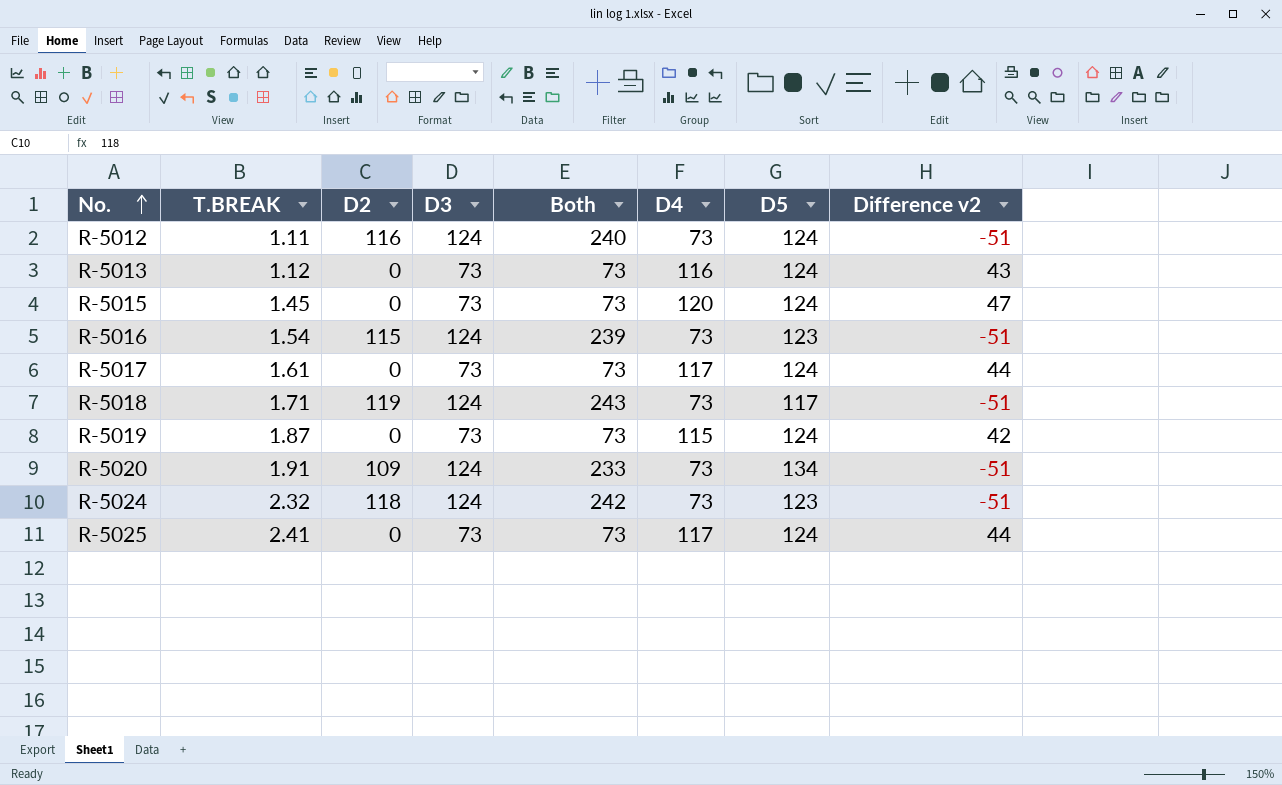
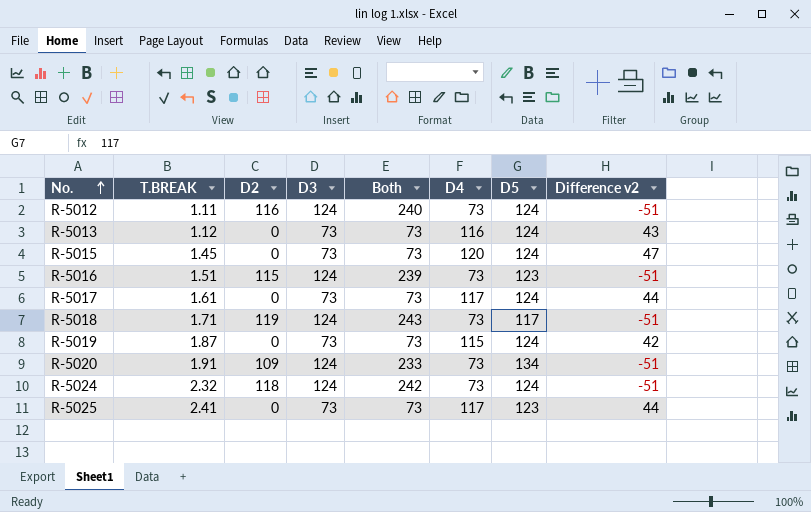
R-5016 | T.BREAK: 1.54 -> 1.51
R-5024 | D5: 123 -> 124
R-5025 | D5: 124 -> 123

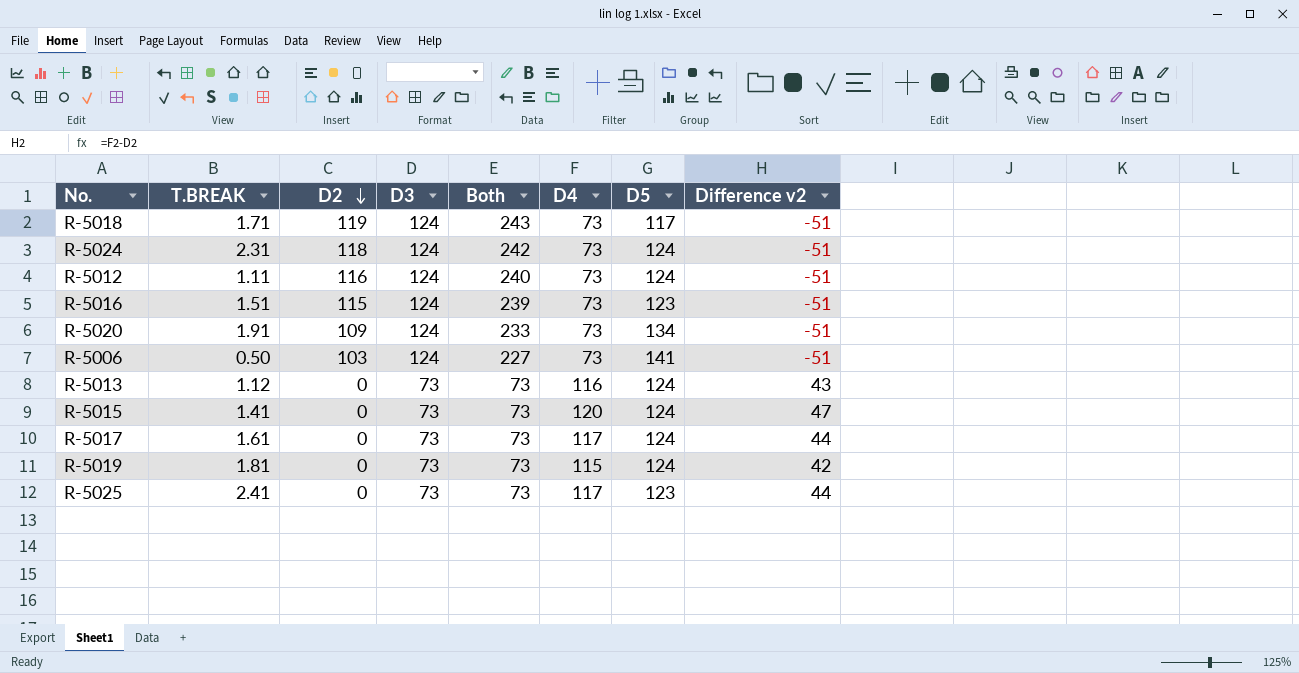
row order: No. ascending -> D2 descending
R-5024 | T.BREAK: 2.32 -> 2.31
row R-5006: none -> 0.50 | 103 | 124 | 227 | 73 | 141 | -51
R-5015 | T.BREAK: 1.45 -> 1.41
R-5019 | T.BREAK: 1.87 -> 1.81

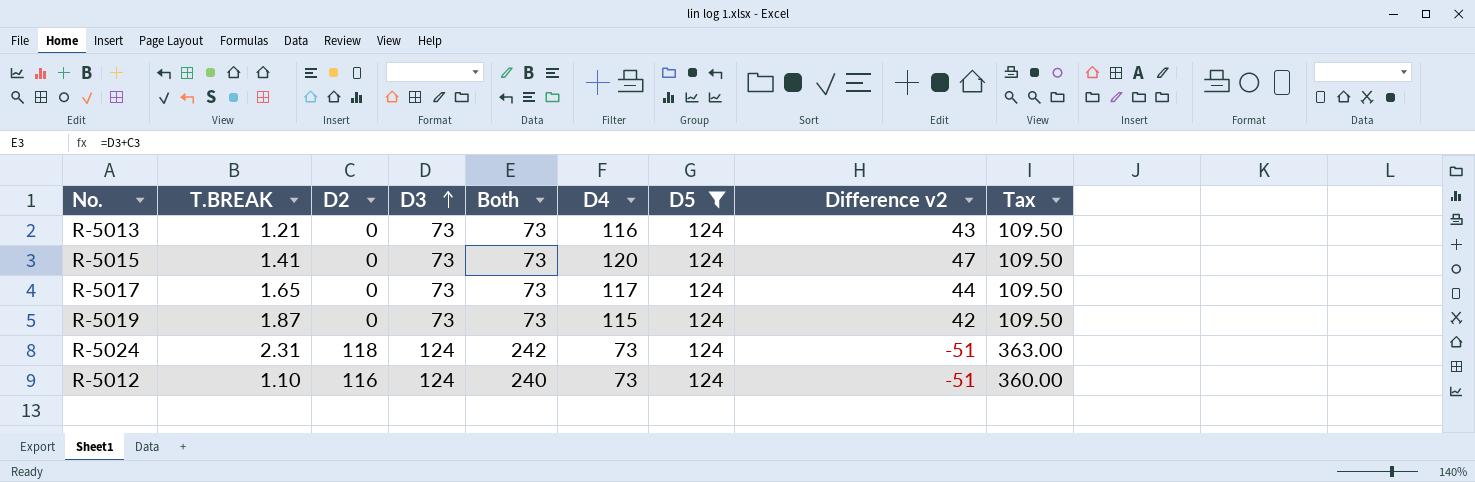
filter: none -> D5 = 124
row order: D2 descending -> D3 ascending
column Tax | formula: none -> [Both] * 1.5
R-5013 | T.BREAK: 1.12 -> 1.21
R-5017 | T.BREAK: 1.61 -> 1.65
R-5019 | T.BREAK: 1.81 -> 1.87
R-5012 | T.BREAK: 1.11 -> 1.10

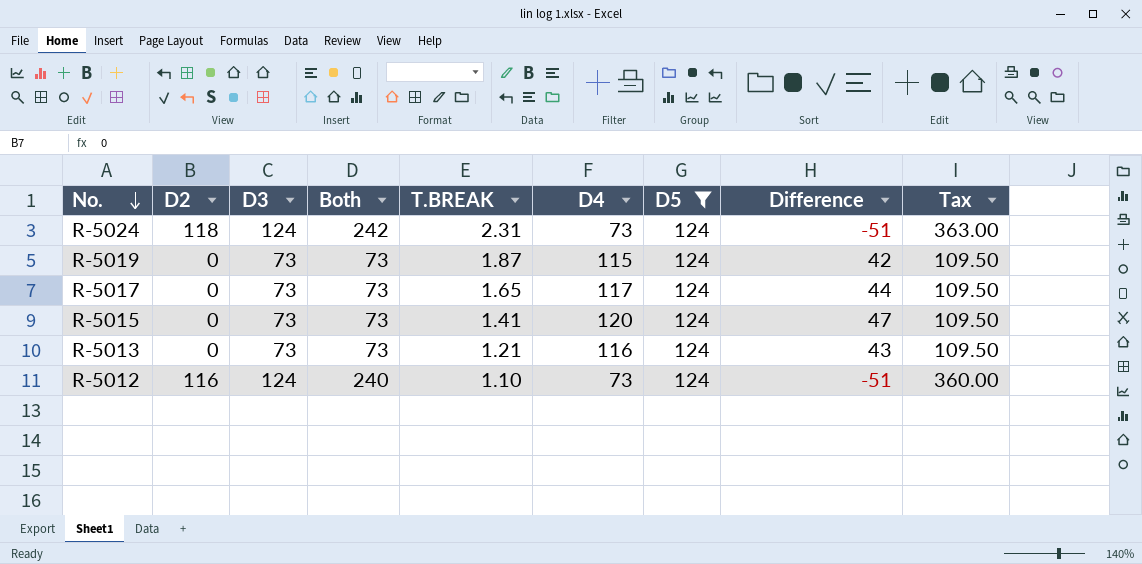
row order: D3 ascending -> No. descending
column T.BREAK | position: 2 -> 5
column name: Difference v2 -> Difference

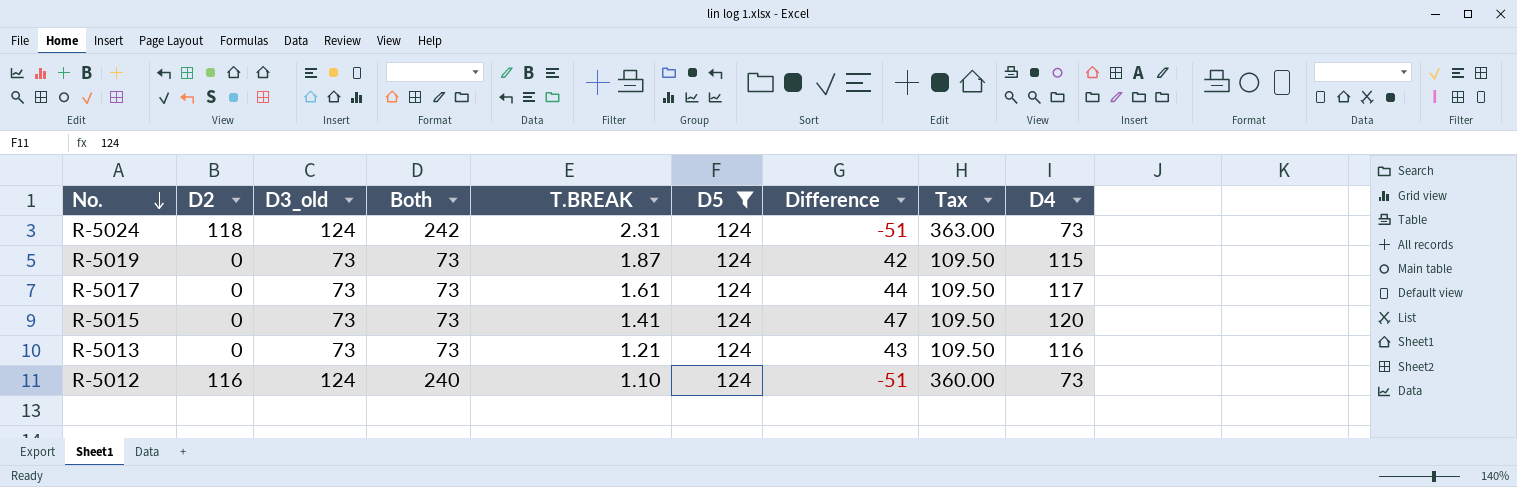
column name: D3 -> D3_old
column D4 | position: 6 -> 9
R-5017 | T.BREAK: 1.65 -> 1.61

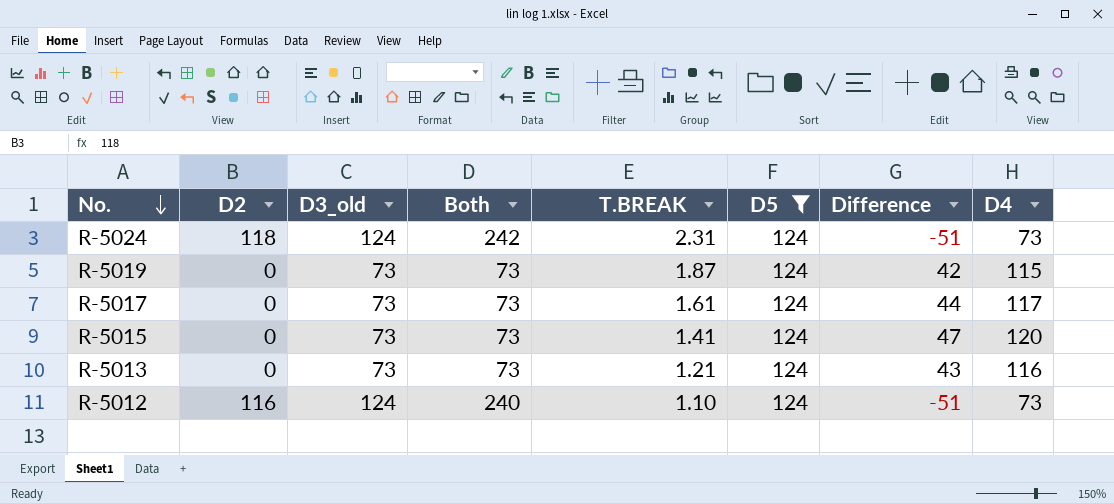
column Tax | formula: [Both] * 1.5 -> none

